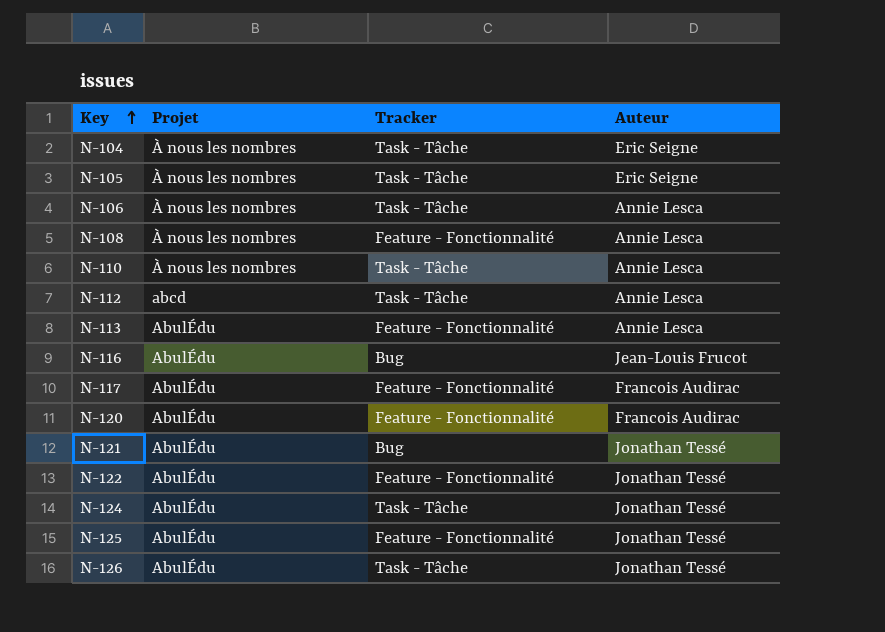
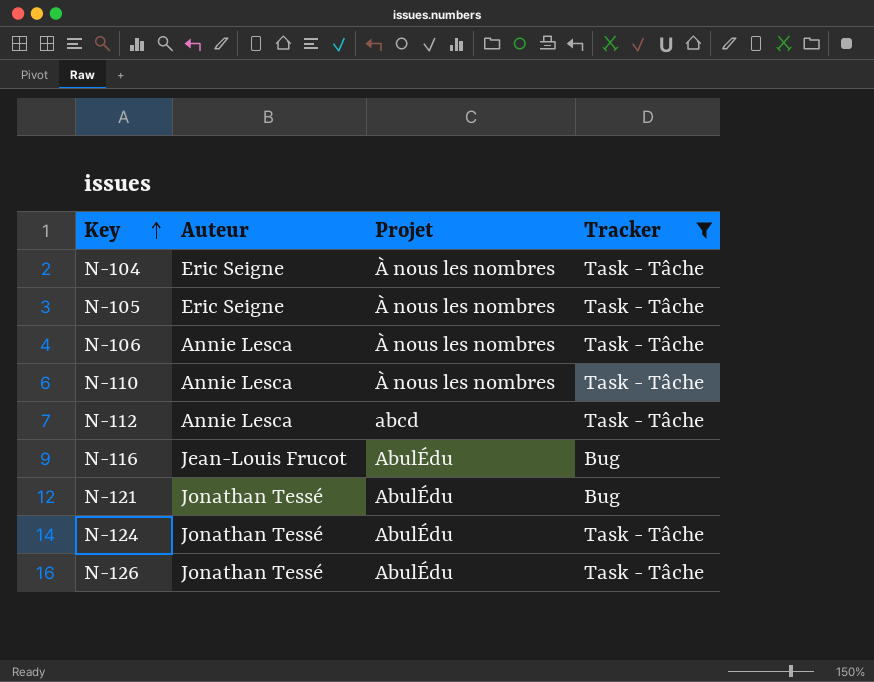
filter: none -> Tracker != Feature - Fonctionnalité
column Auteur | position: 4 -> 2

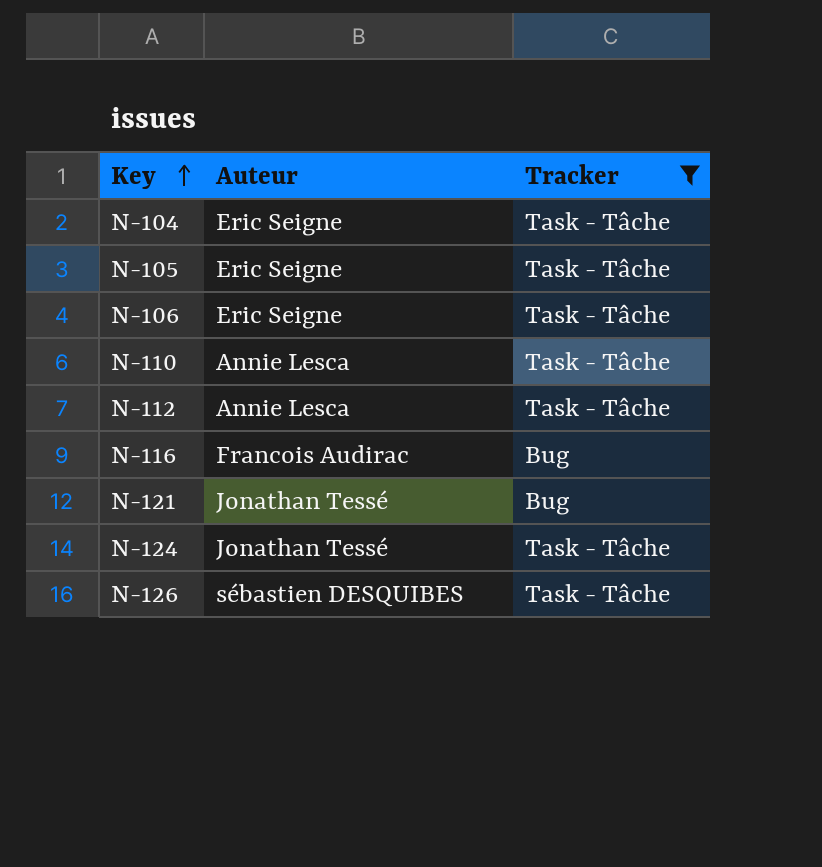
column Projet | position: 3 -> none
N-106 | Auteur: Annie Lesca -> Eric Seigne
N-116 | Auteur: Jean-Louis Frucot -> Francois Audirac
N-126 | Auteur: Jonathan Tessé -> sébastien DESQUIBES

